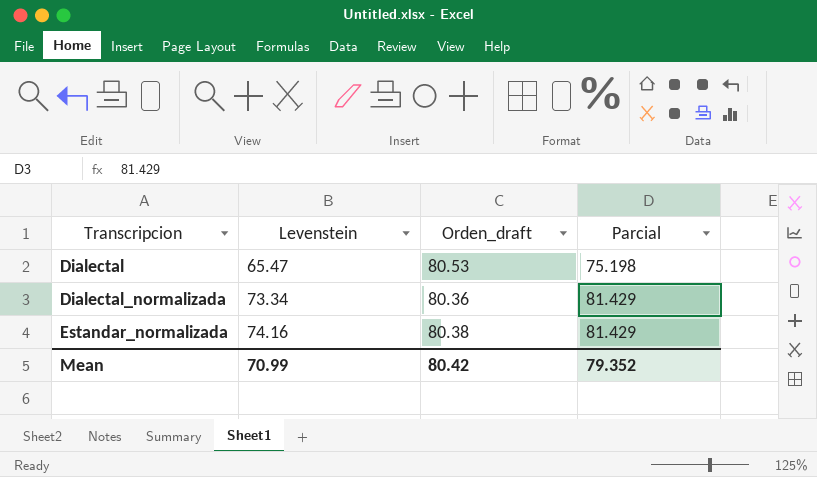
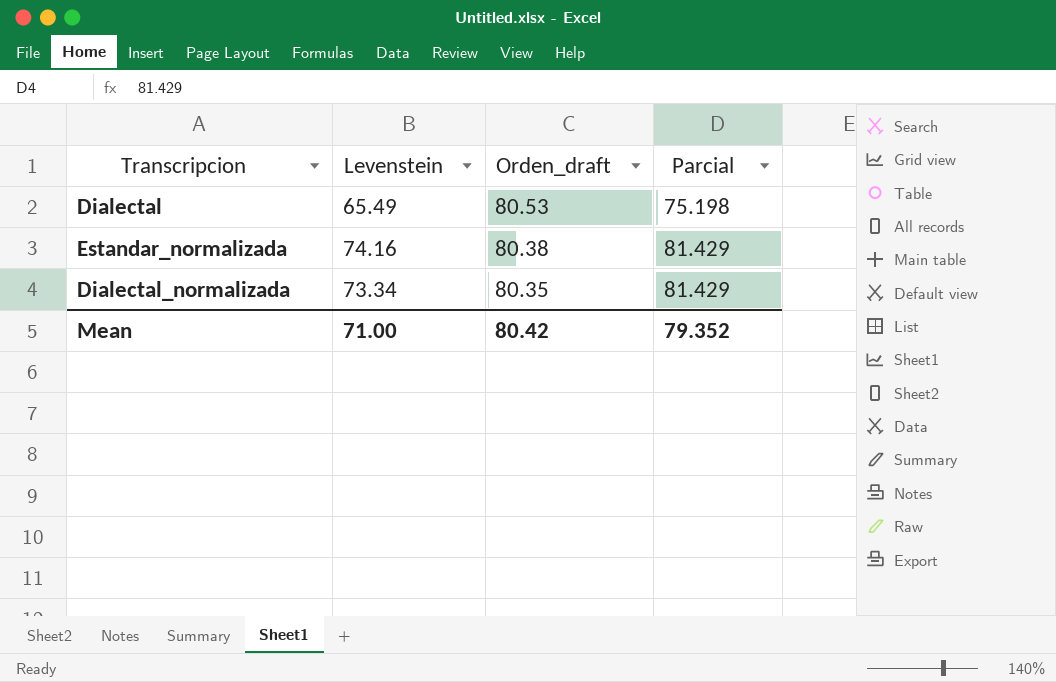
row order: Transcripcion ascending -> Orden_draft descending
Dialectal | Levenstein: 65.47 -> 65.49
Dialectal_normalizada | Orden_draft: 80.36 -> 80.35
Mean | Levenstein: 70.99 -> 71.00

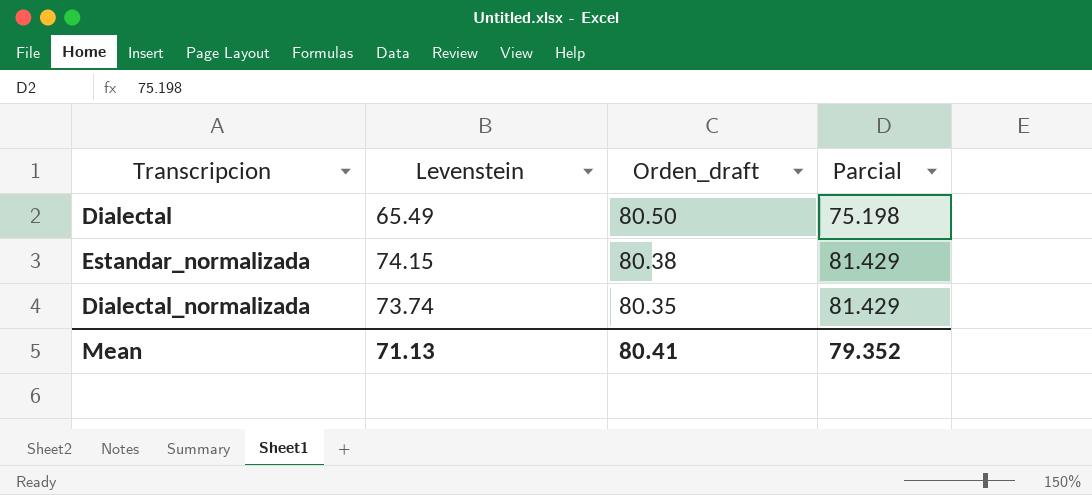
Dialectal | Orden_draft: 80.53 -> 80.50
Estandar_normalizada | Levenstein: 74.16 -> 74.15
Dialectal_normalizada | Levenstein: 73.34 -> 73.74
Mean | Levenstein: 71.00 -> 71.13
Mean | Orden_draft: 80.42 -> 80.41

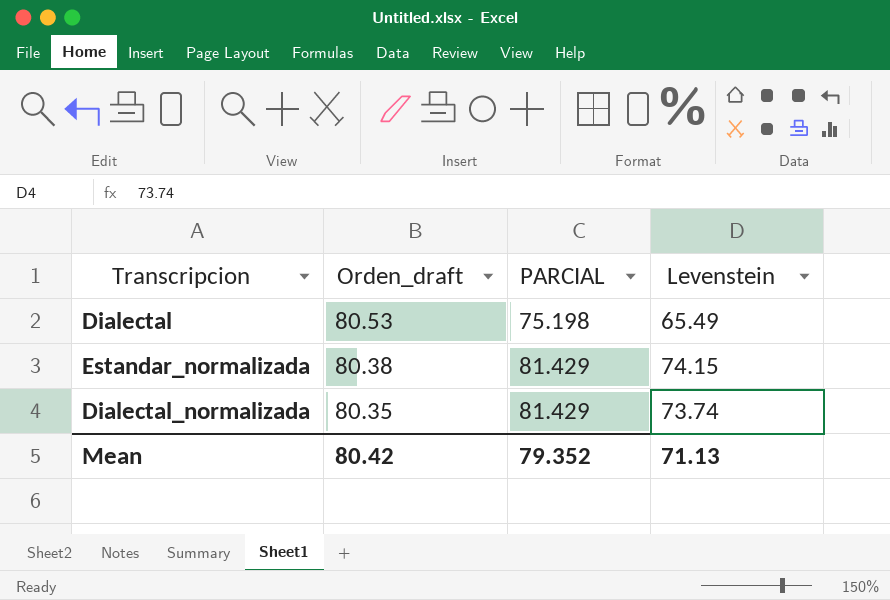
column name: Parcial -> PARCIAL
column Levenstein | position: 2 -> 4
Dialectal | Orden_draft: 80.50 -> 80.53
Mean | Orden_draft: 80.41 -> 80.42

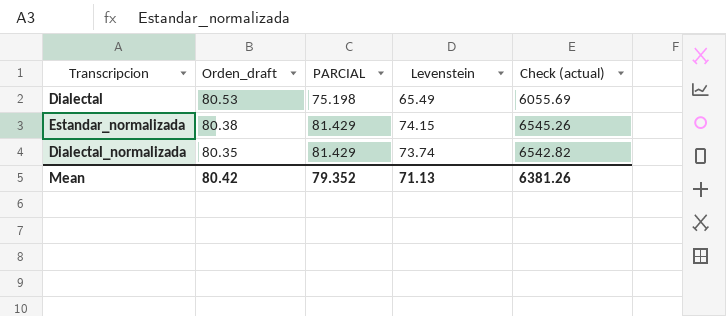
column Check (actual) | formula: none -> [Orden_draft] * [PARCIAL]

